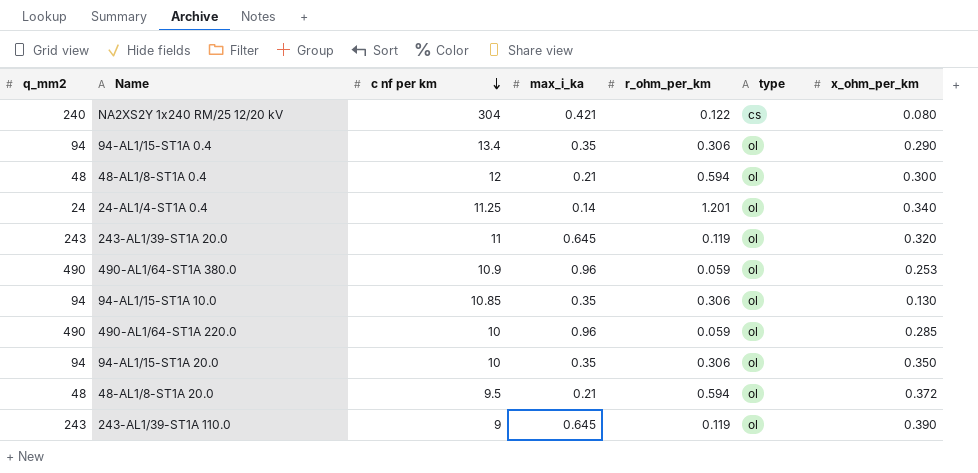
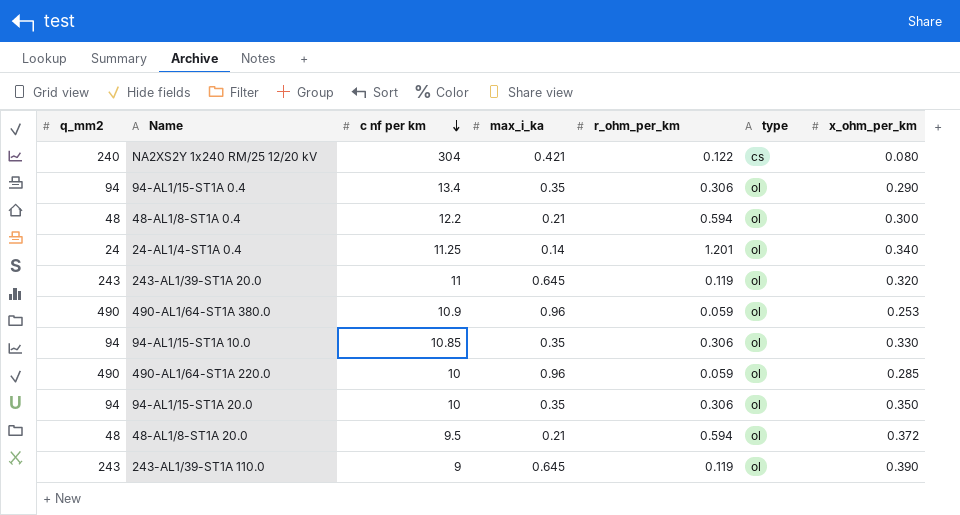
48-AL1/8-ST1A 0.4 | c nf per km: 12 -> 12.2
94-AL1/15-ST1A 10.0 | x_ohm_per_km: 0.130 -> 0.330

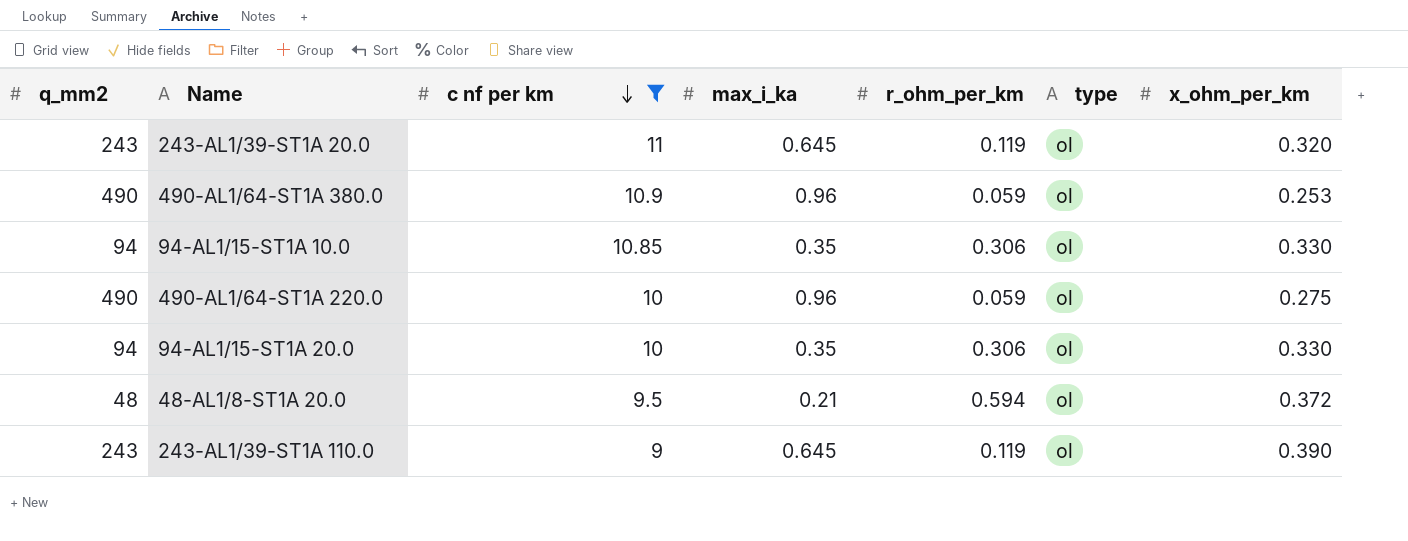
filter: none -> c nf per km <= 11
490-AL1/64-ST1A 220.0 | x_ohm_per_km: 0.285 -> 0.275
94-AL1/15-ST1A 20.0 | x_ohm_per_km: 0.350 -> 0.330

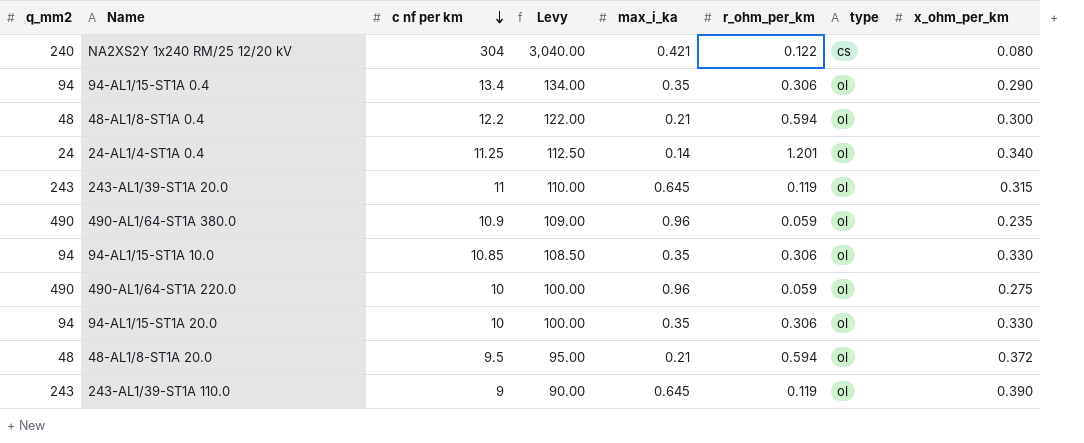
filter: c nf per km <= 11 -> none
column Levy | formula: none -> [c nf per km] * 10
243-AL1/39-ST1A 20.0 | x_ohm_per_km: 0.320 -> 0.315
490-AL1/64-ST1A 380.0 | x_ohm_per_km: 0.253 -> 0.235

